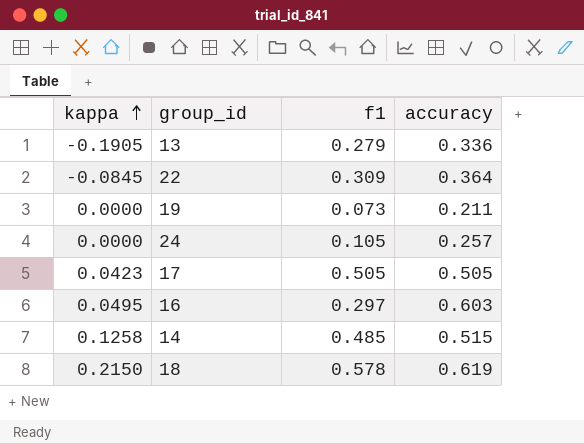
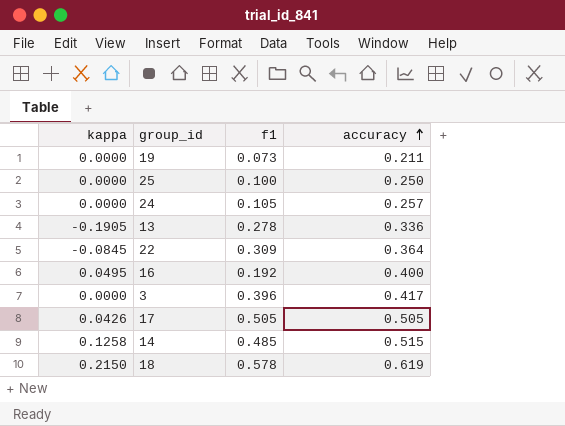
row order: kappa ascending -> accuracy ascending
row 25: none -> 0.0000 | 0.100 | 0.250
13 | f1: 0.279 -> 0.278
16 | f1: 0.297 -> 0.192
16 | accuracy: 0.603 -> 0.400
row 3: none -> 0.0000 | 0.396 | 0.417
17 | kappa: 0.0423 -> 0.0426

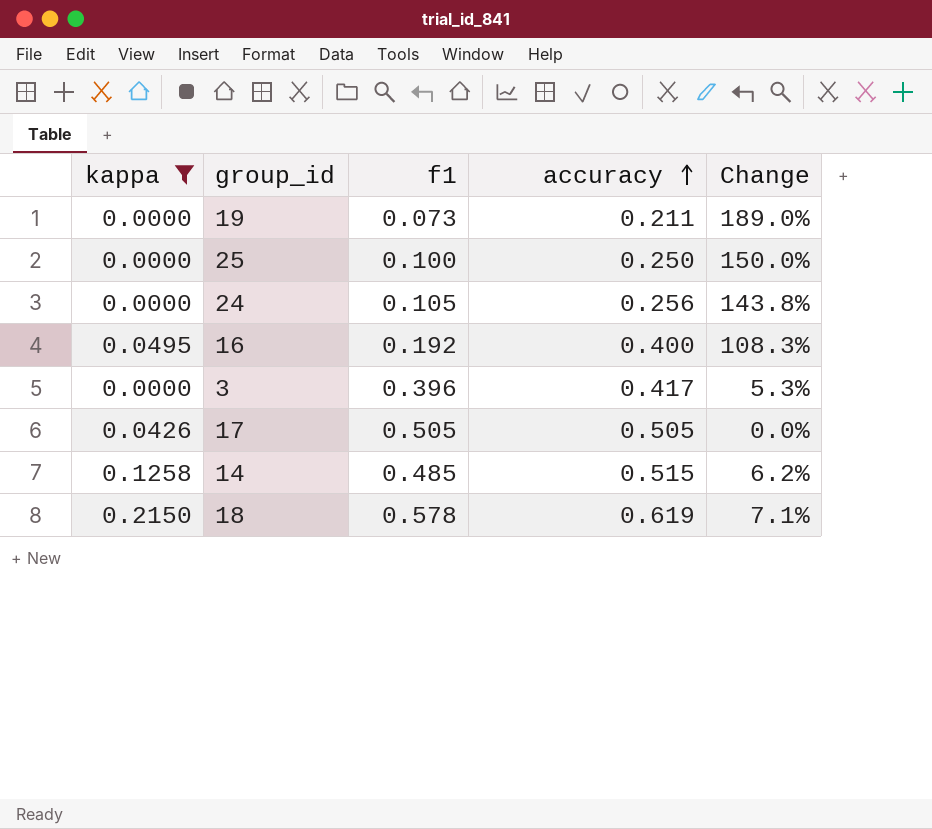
filter: none -> kappa >= 0.0000
column Change | formula: none -> ([accuracy] - [f1]) / [f1]
24 | accuracy: 0.257 -> 0.256

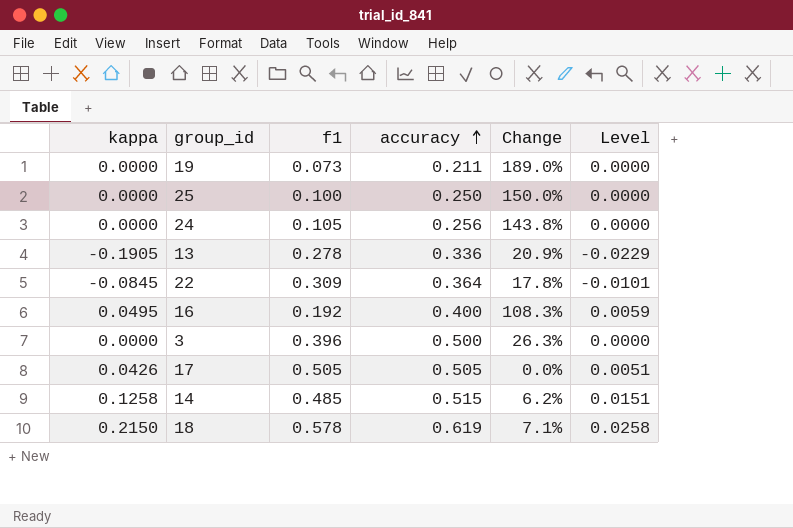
filter: kappa >= 0.0000 -> none
column Level | formula: none -> [kappa] * 0.12
3 | accuracy: 0.417 -> 0.500
3 | Change: 5.3% -> 26.3%

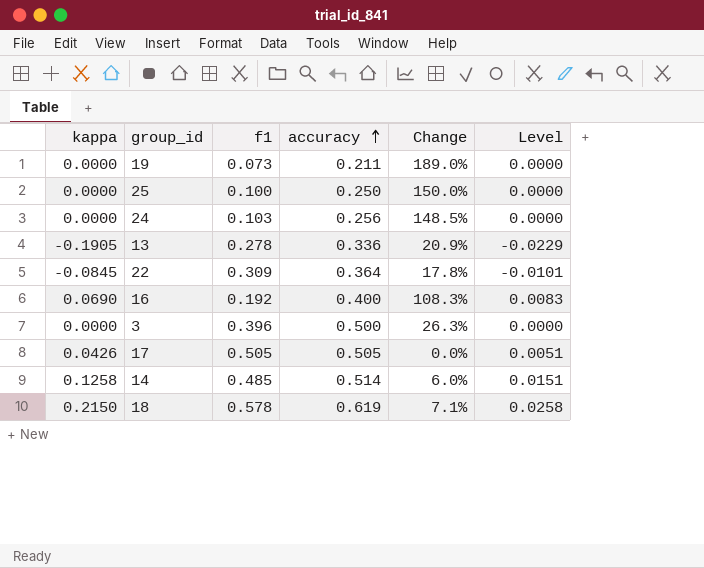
24 | f1: 0.105 -> 0.103
24 | Change: 143.8% -> 148.5%
16 | kappa: 0.0495 -> 0.0690
16 | Level: 0.0059 -> 0.0083
14 | accuracy: 0.515 -> 0.514
14 | Change: 6.2% -> 6.0%

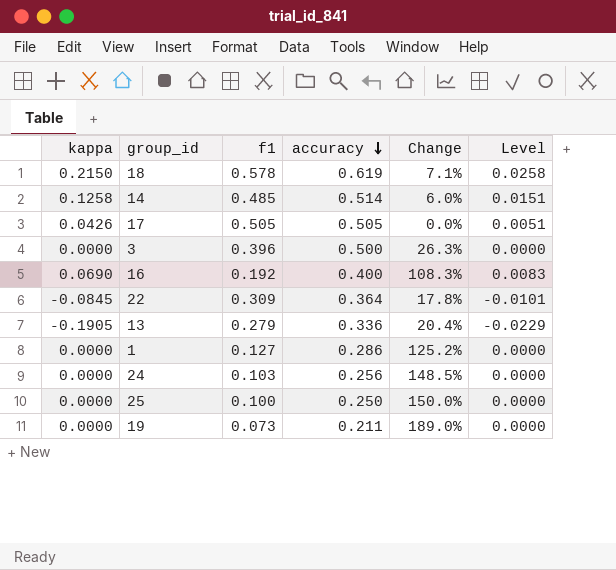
row order: accuracy ascending -> accuracy descending
13 | f1: 0.278 -> 0.279
13 | Change: 20.9% -> 20.4%
row 1: none -> 0.0000 | 0.127 | 0.286 | 125.2% | 0.0000

